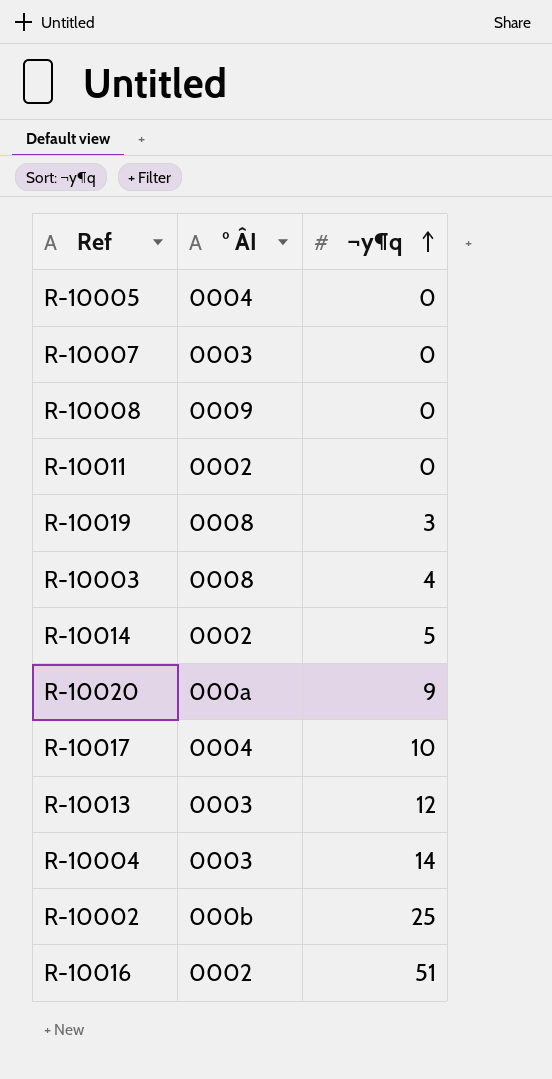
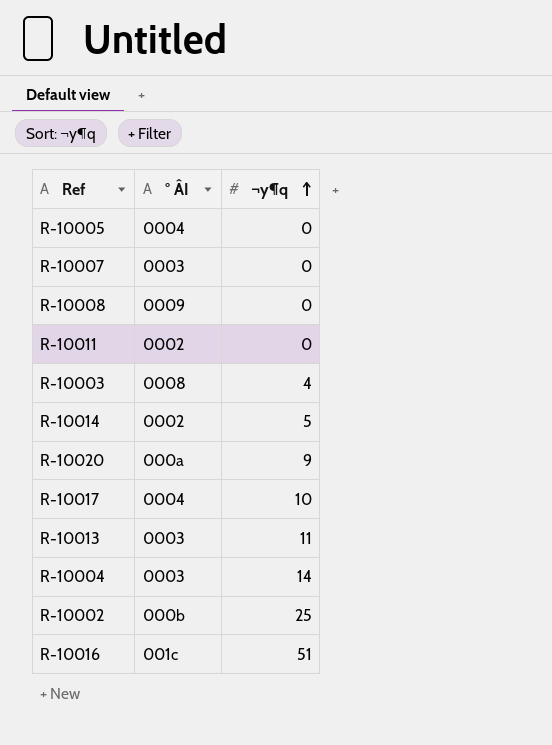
row R-10019: 0008 | 3 -> none
R-10013 | ¬y¶q: 12 -> 11
R-10016 | ° ÂI: 0002 -> 001c

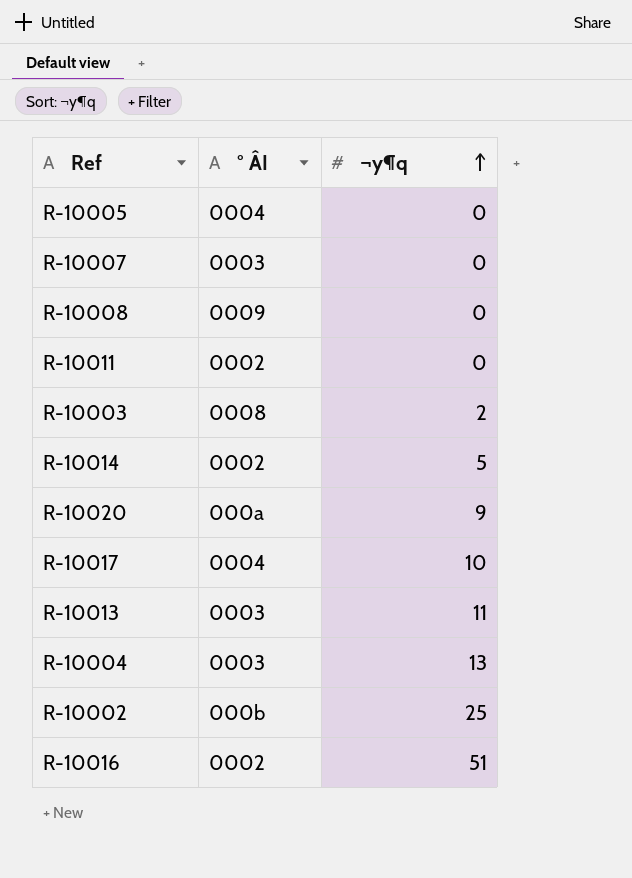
R-10003 | ¬y¶q: 4 -> 2
R-10004 | ¬y¶q: 14 -> 13
R-10016 | ° ÂI: 001c -> 0002

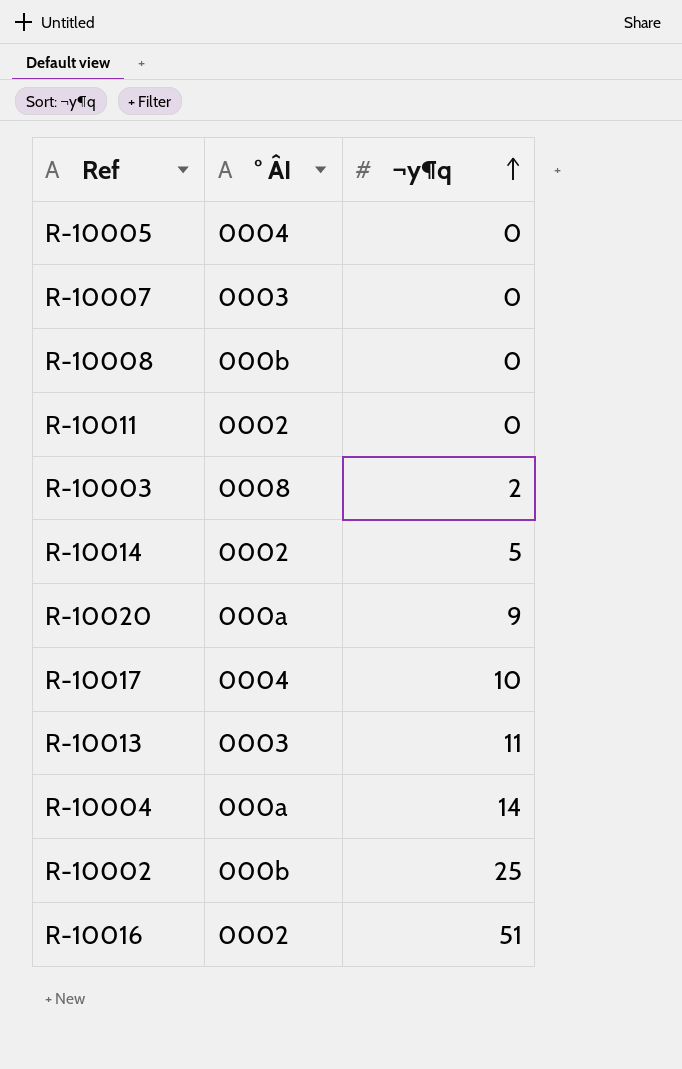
R-10008 | ° ÂI: 0009 -> 000b
R-10004 | ° ÂI: 0003 -> 000a
R-10004 | ¬y¶q: 13 -> 14

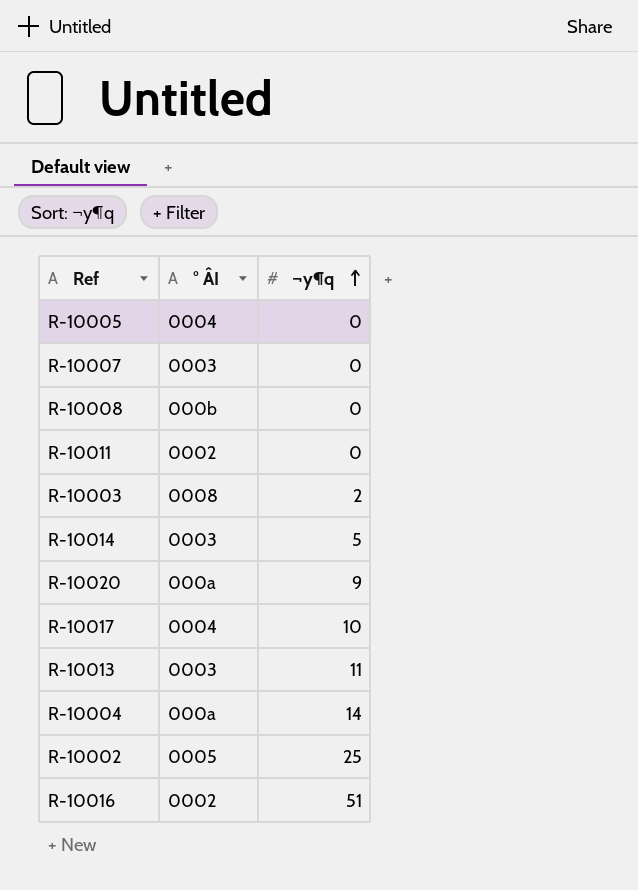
R-10014 | ° ÂI: 0002 -> 0003
R-10002 | ° ÂI: 000b -> 0005

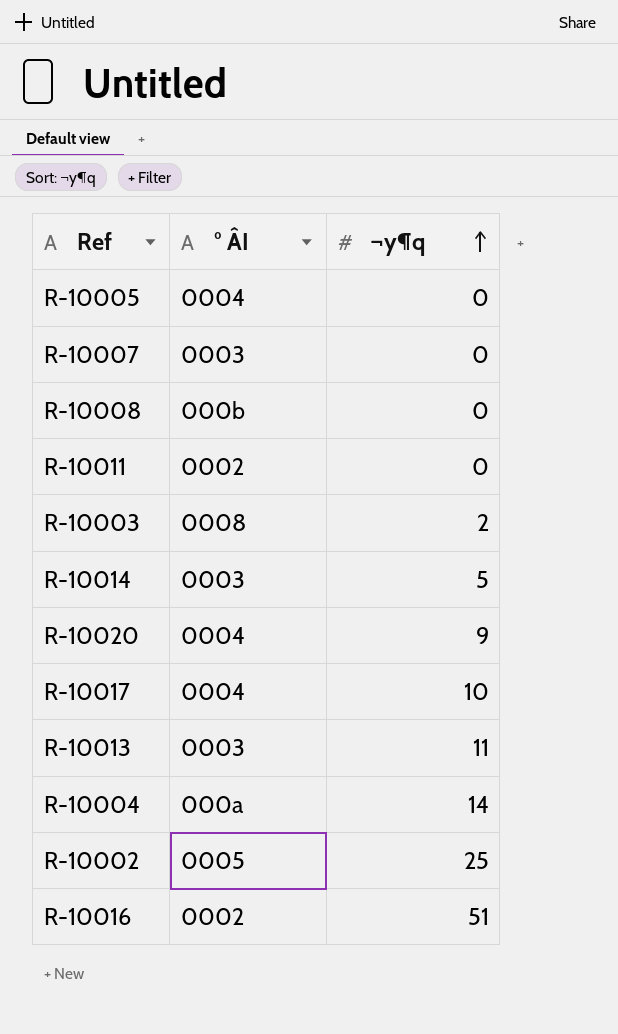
R-10020 | ° ÂI: 000a -> 0004

